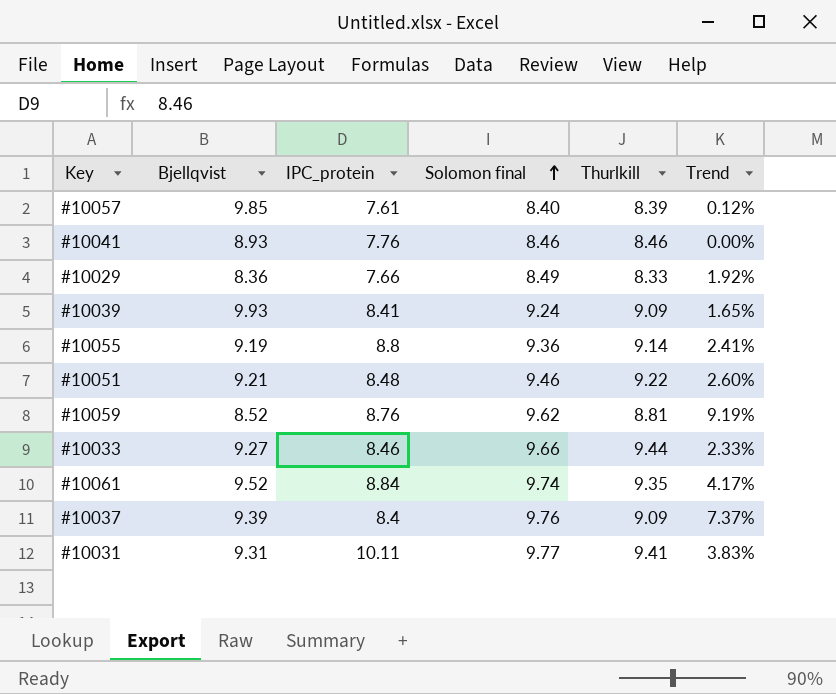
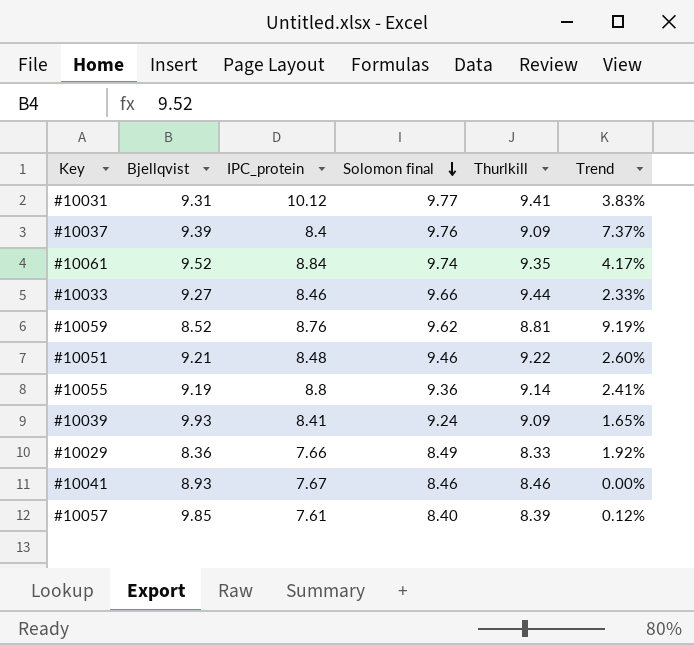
row order: Solomon final ascending -> Solomon final descending
#10031 | IPC_protein: 10.11 -> 10.12
#10041 | IPC_protein: 7.76 -> 7.67

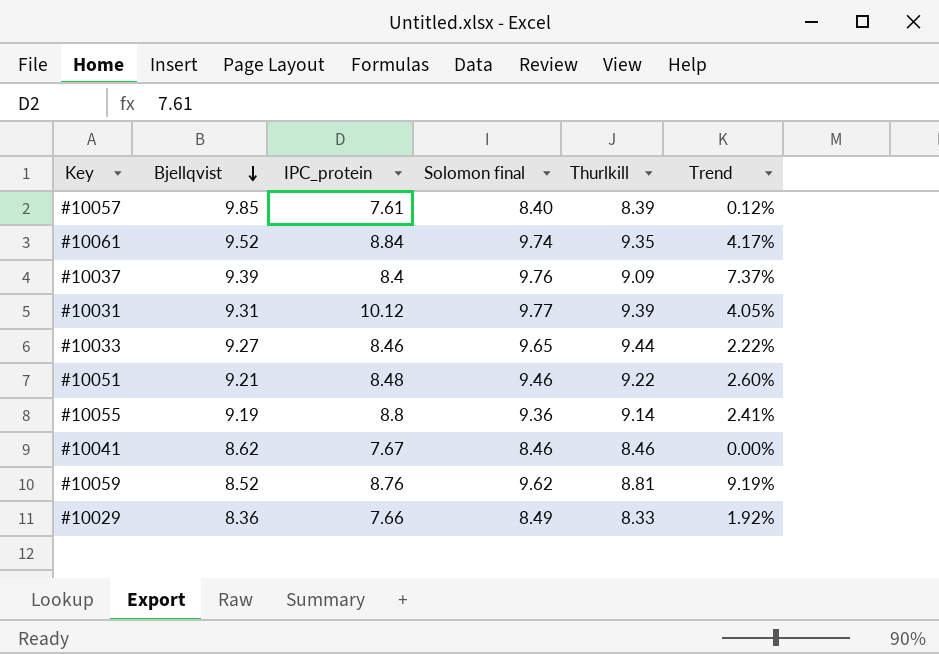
row order: Solomon final descending -> Bjellqvist descending
row #10039: 9.93 | 8.41 | 9.24 | 9.09 | 1.65% -> none
#10031 | Thurlkill: 9.41 -> 9.39
#10031 | Trend: 3.83% -> 4.05%
#10033 | Solomon final: 9.66 -> 9.65
#10033 | Trend: 2.33% -> 2.22%
#10041 | Bjellqvist: 8.93 -> 8.62

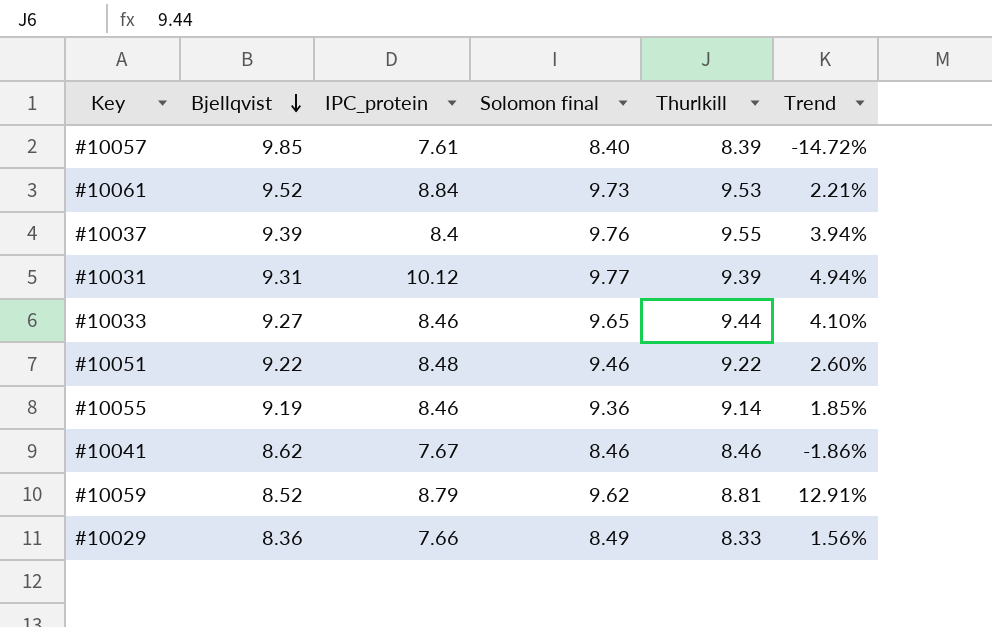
column Trend | formula: ([Solomon final] - [Thurlkill]) / [Thurlkill] -> ([Solomon final] - [Bjellqvist]) / [Bjellqvist]
#10061 | Solomon final: 9.74 -> 9.73
#10061 | Thurlkill: 9.35 -> 9.53
#10037 | Thurlkill: 9.09 -> 9.55
#10051 | Bjellqvist: 9.21 -> 9.22
#10055 | IPC_protein: 8.8 -> 8.46
#10059 | IPC_protein: 8.76 -> 8.79

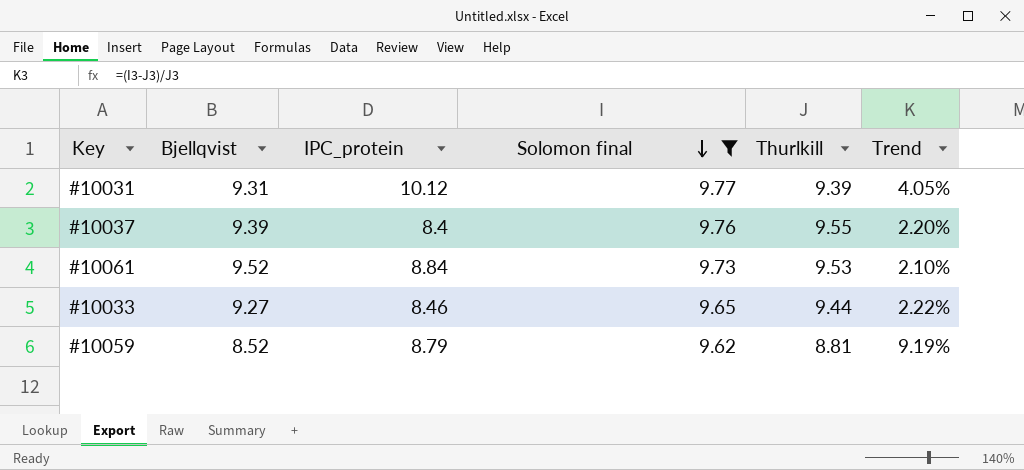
filter: none -> Solomon final >= 9.62
row order: Bjellqvist descending -> Solomon final descending
column Trend | formula: ([Solomon final] - [Bjellqvist]) / [Bjellqvist] -> ([Solomon final] - [Thurlkill]) / [Thurlkill]

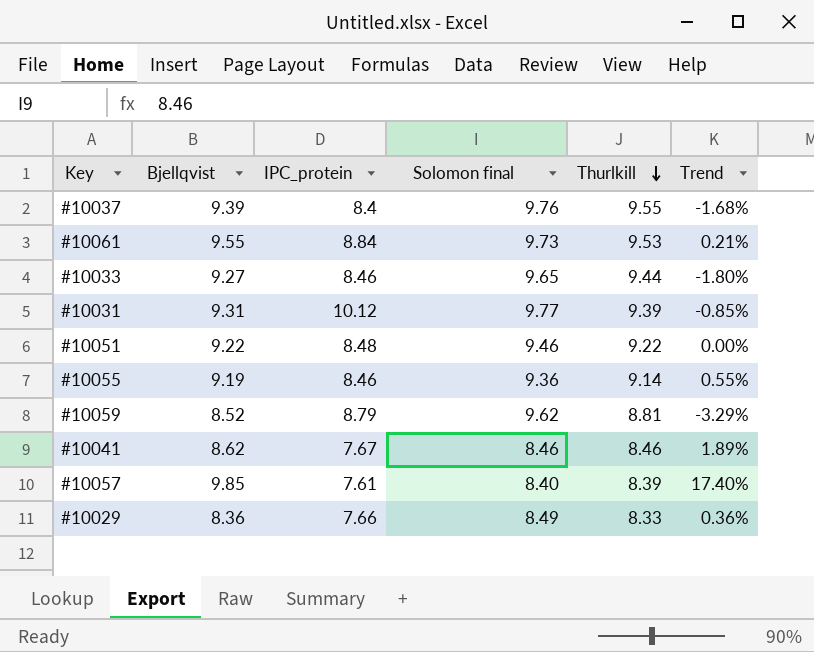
filter: Solomon final >= 9.62 -> none
row order: Solomon final descending -> Thurlkill descending
column Trend | formula: ([Solomon final] - [Thurlkill]) / [Thurlkill] -> ([Bjellqvist] - [Thurlkill]) / [Thurlkill]
#10061 | Bjellqvist: 9.52 -> 9.55

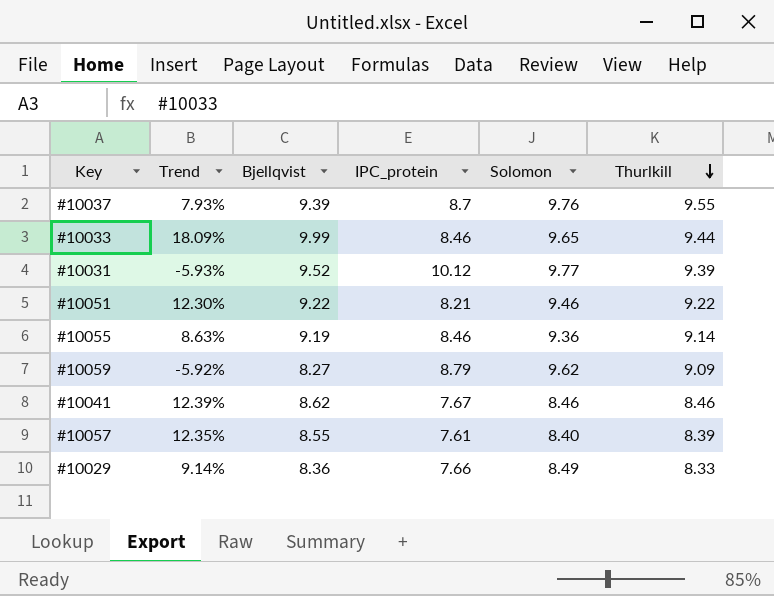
column Trend | formula: ([Bjellqvist] - [Thurlkill]) / [Thurlkill] -> ([Bjellqvist] - [IPC_protein]) / [IPC_protein]
column Trend | position: 6 -> 2
column name: Solomon final -> Solomon
row #10061: 9.55 | 8.84 | 9.73 | 9.53 | 0.21% -> none
#10037 | IPC_protein: 8.4 -> 8.7
#10033 | Bjellqvist: 9.27 -> 9.99
#10031 | Bjellqvist: 9.31 -> 9.52
#10051 | IPC_protein: 8.48 -> 8.21
#10059 | Bjellqvist: 8.52 -> 8.27
#10059 | Thurlkill: 8.81 -> 9.09
#10057 | Bjellqvist: 9.85 -> 8.55

